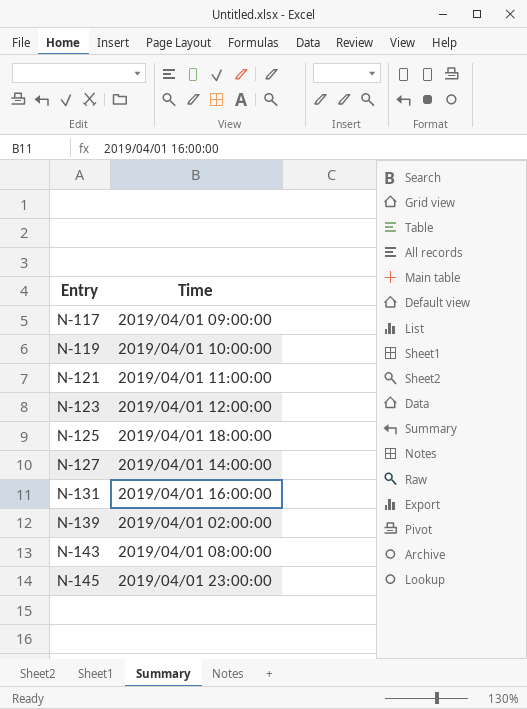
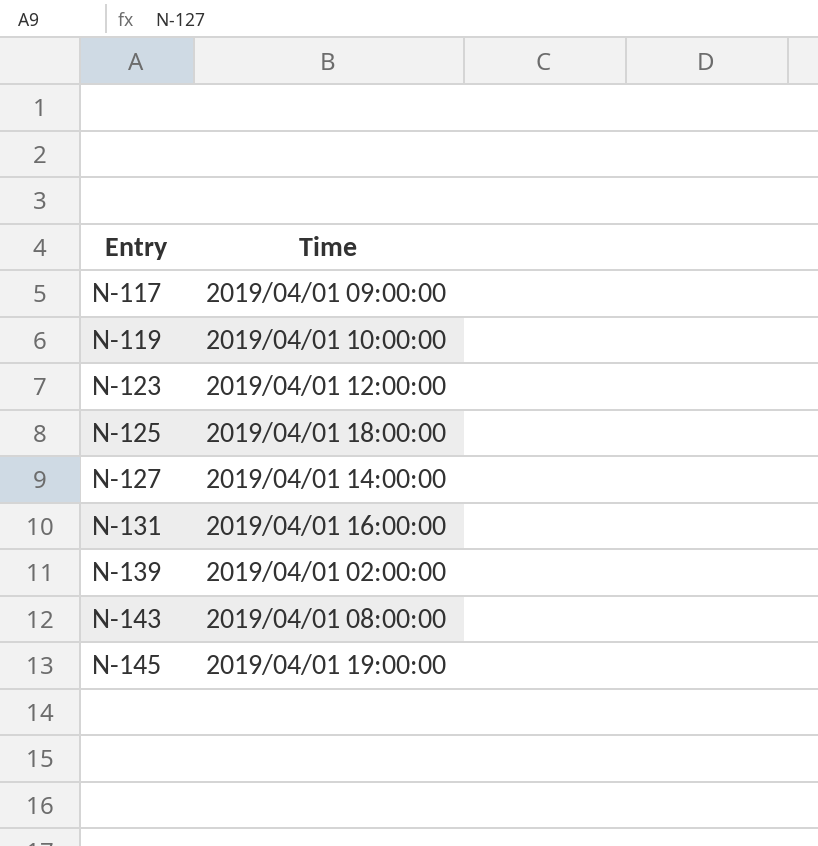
row N-121: 2019/04/01 11:00:00 -> none
N-145 | Time: 2019/04/01 23:00:00 -> 2019/04/01 19:00:00

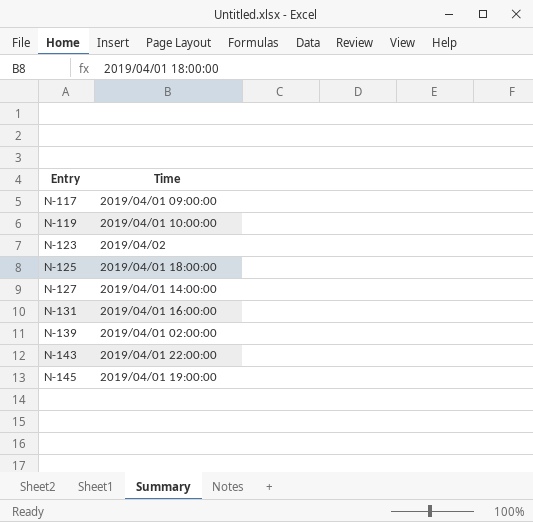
N-123 | Time: 2019/04/01 12:00:00 -> 2019/04/02
N-143 | Time: 2019/04/01 08:00:00 -> 2019/04/01 22:00:00

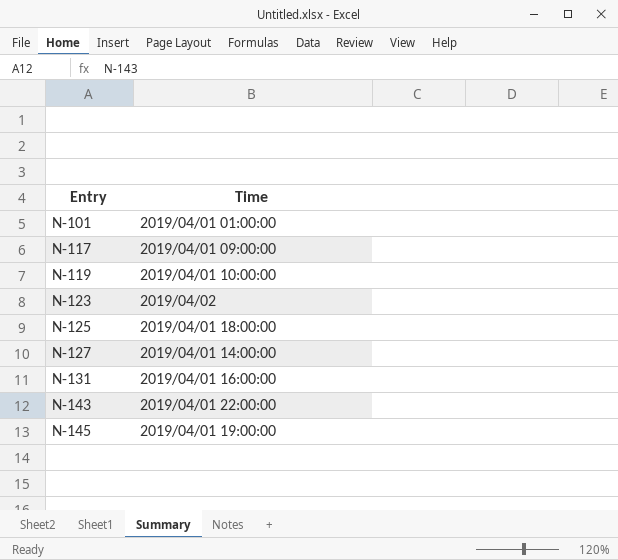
row N-139: 2019/04/01 02:00:00 -> none
row N-101: none -> 2019/04/01 01:00:00

